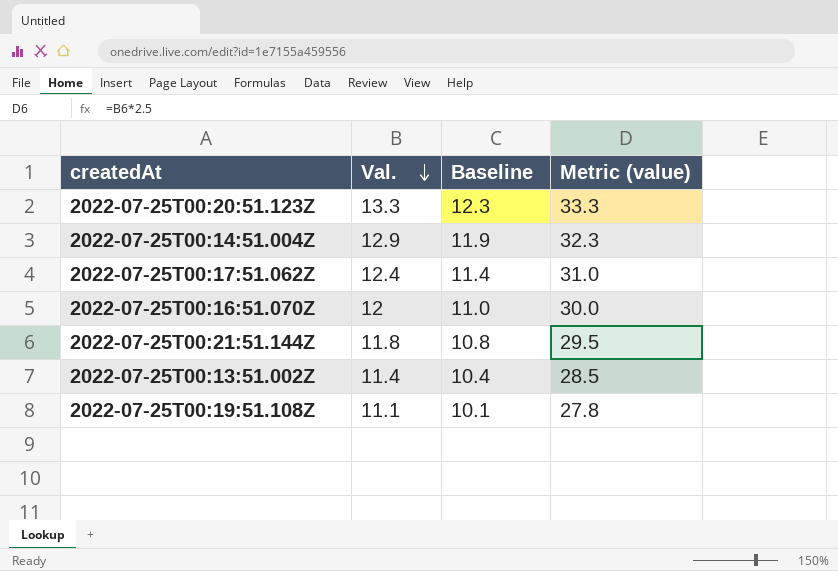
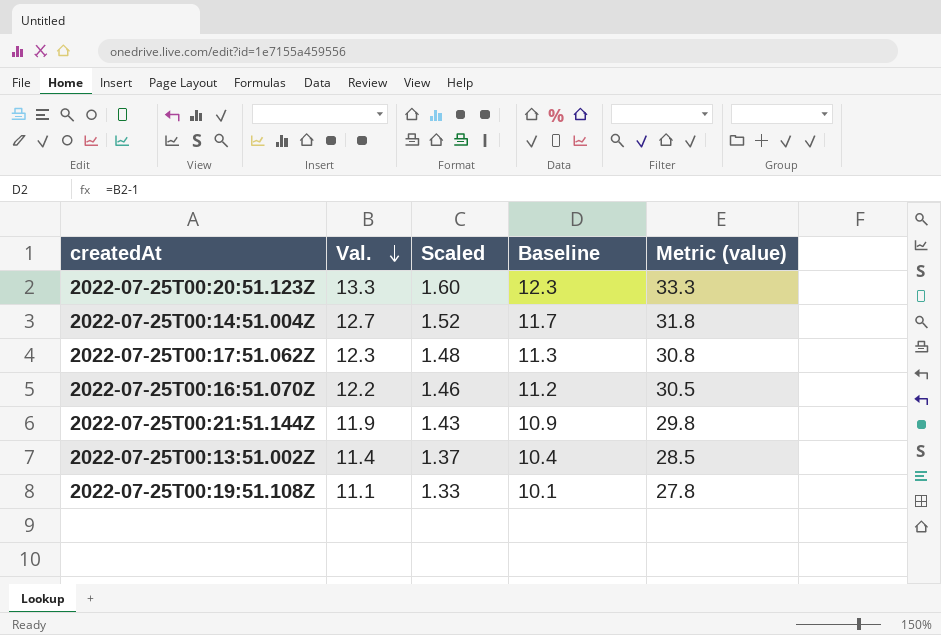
column Scaled | formula: none -> [Val.] * 0.12
2022-07-25T00:14:51.004Z | Val.: 12.9 -> 12.7
2022-07-25T00:14:51.004Z | Baseline: 11.9 -> 11.7
2022-07-25T00:14:51.004Z | Metric (value): 32.3 -> 31.8
2022-07-25T00:17:51.062Z | Val.: 12.4 -> 12.3
2022-07-25T00:17:51.062Z | Baseline: 11.4 -> 11.3
2022-07-25T00:17:51.062Z | Metric (value): 31.0 -> 30.8
2022-07-25T00:16:51.070Z | Val.: 12 -> 12.2
2022-07-25T00:16:51.070Z | Baseline: 11.0 -> 11.2
2022-07-25T00:16:51.070Z | Metric (value): 30.0 -> 30.5
2022-07-25T00:21:51.144Z | Val.: 11.8 -> 11.9
2022-07-25T00:21:51.144Z | Baseline: 10.8 -> 10.9
2022-07-25T00:21:51.144Z | Metric (value): 29.5 -> 29.8

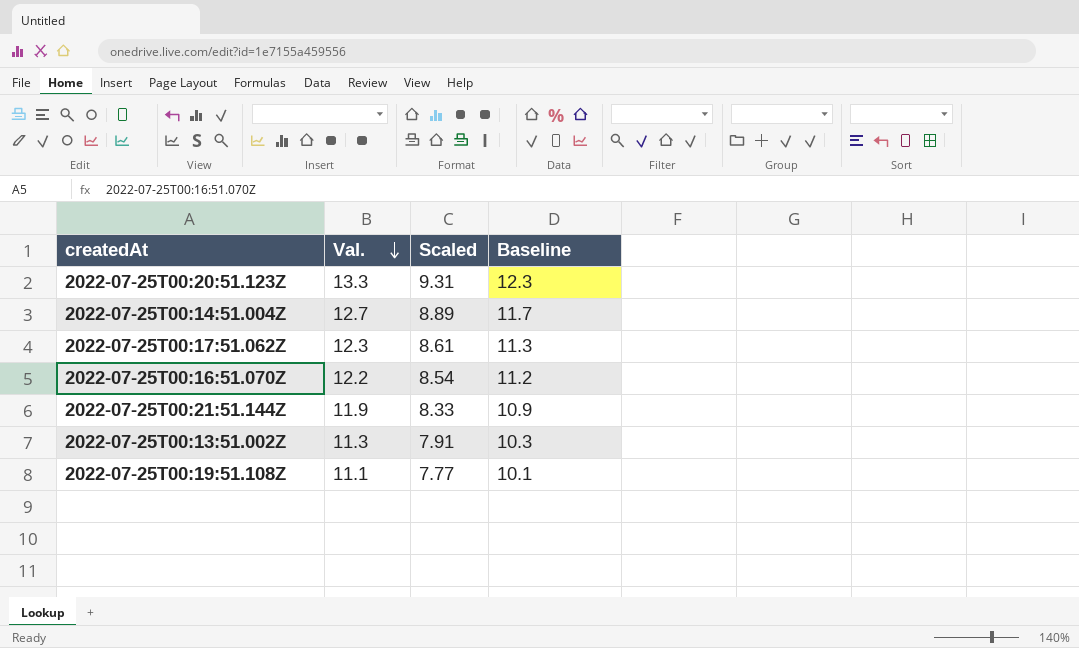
column Metric (value) | formula: [Val.] * 2.5 -> none
column Scaled | formula: [Val.] * 0.12 -> [Val.] * 0.7
2022-07-25T00:13:51.002Z | Val.: 11.4 -> 11.3
2022-07-25T00:13:51.002Z | Baseline: 10.4 -> 10.3

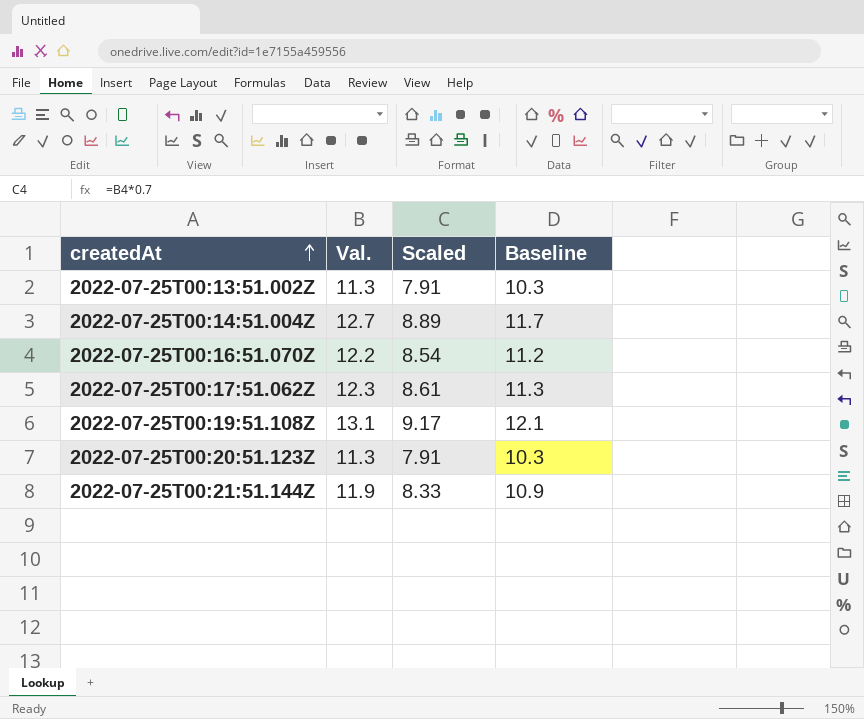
row order: Val. descending -> createdAt ascending
2022-07-25T00:19:51.108Z | Val.: 11.1 -> 13.1
2022-07-25T00:19:51.108Z | Scaled: 7.77 -> 9.17
2022-07-25T00:19:51.108Z | Baseline: 10.1 -> 12.1
2022-07-25T00:20:51.123Z | Val.: 13.3 -> 11.3
2022-07-25T00:20:51.123Z | Scaled: 9.31 -> 7.91
2022-07-25T00:20:51.123Z | Baseline: 12.3 -> 10.3

